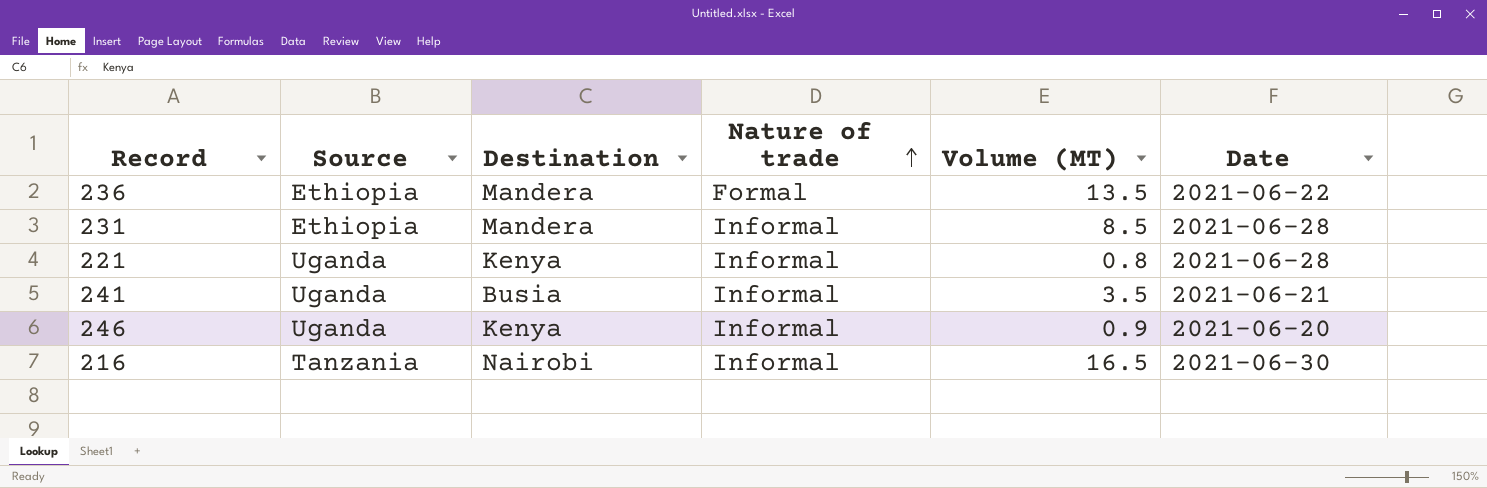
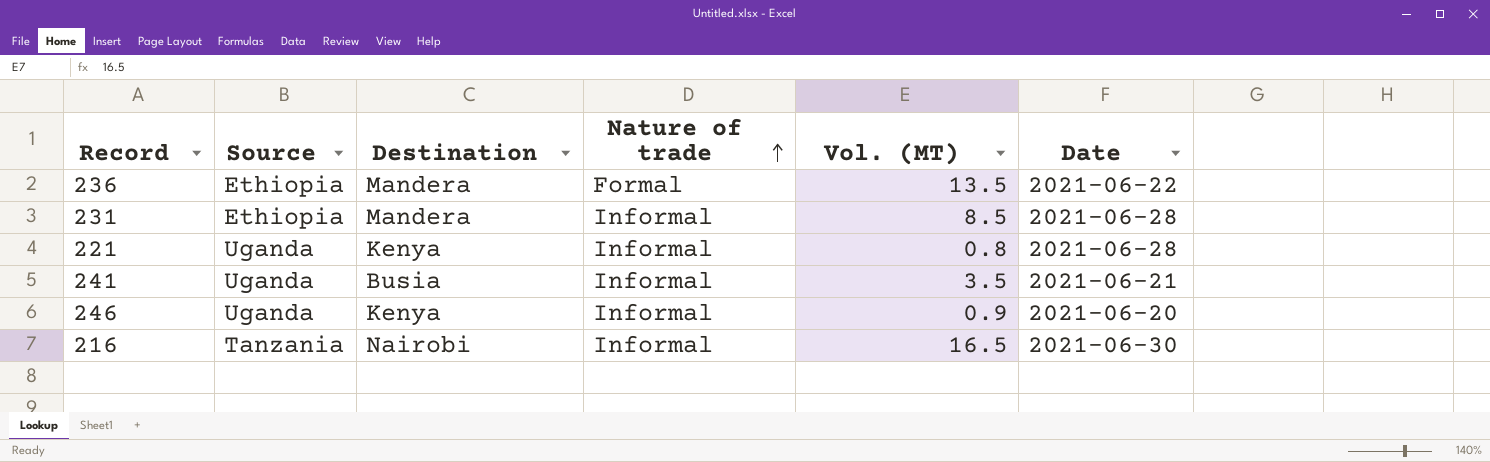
column name: Volume (MT) -> Vol. (MT)

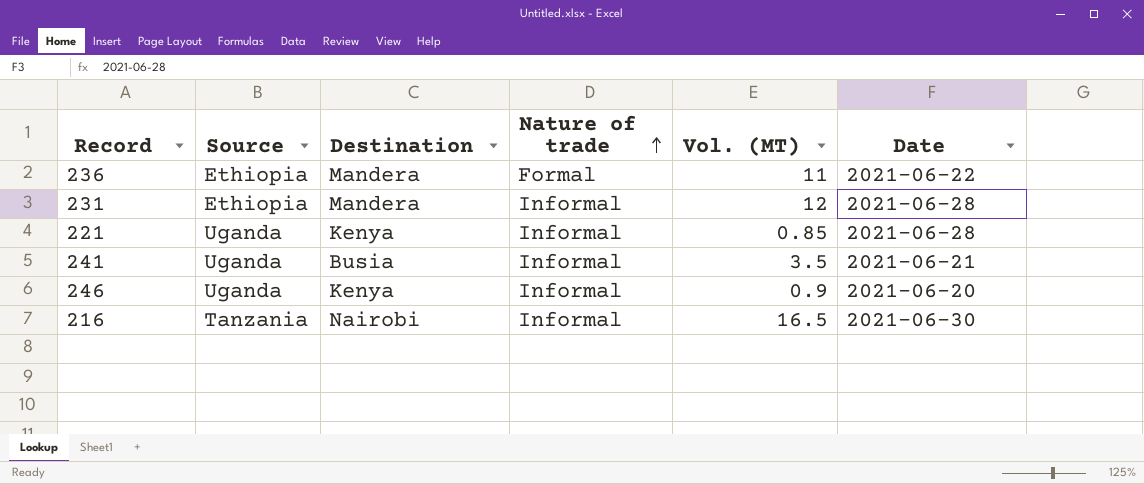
236 | Vol. (MT): 13.5 -> 11
231 | Vol. (MT): 8.5 -> 12
221 | Vol. (MT): 0.8 -> 0.85

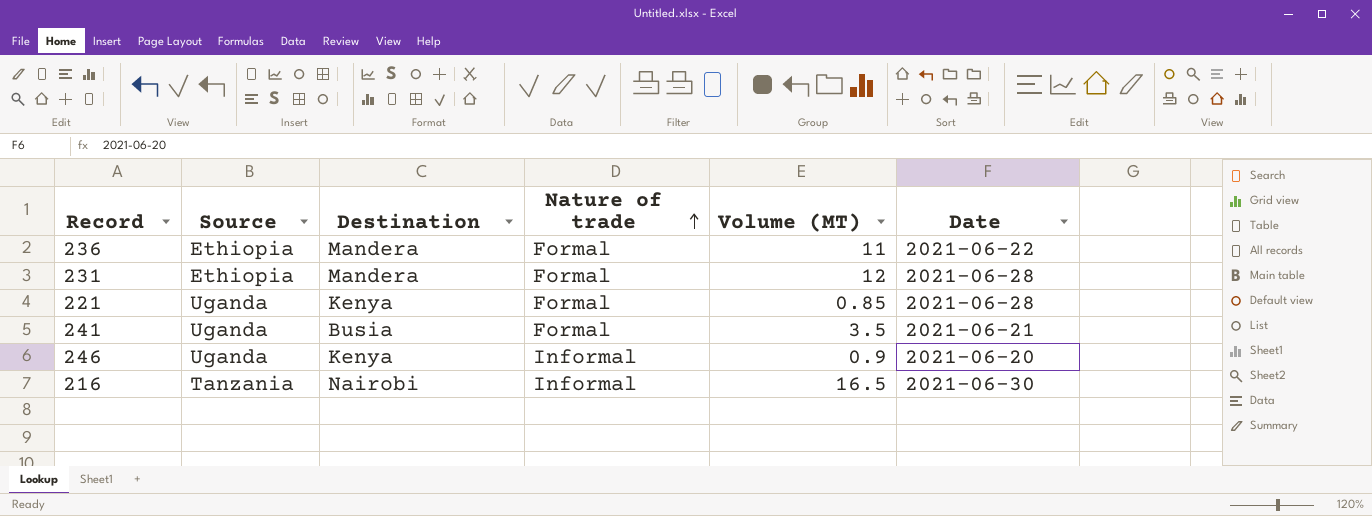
column name: Vol. (MT) -> Volume (MT)
231 | Nature of trade: Informal -> Formal
221 | Nature of trade: Informal -> Formal
241 | Nature of trade: Informal -> Formal

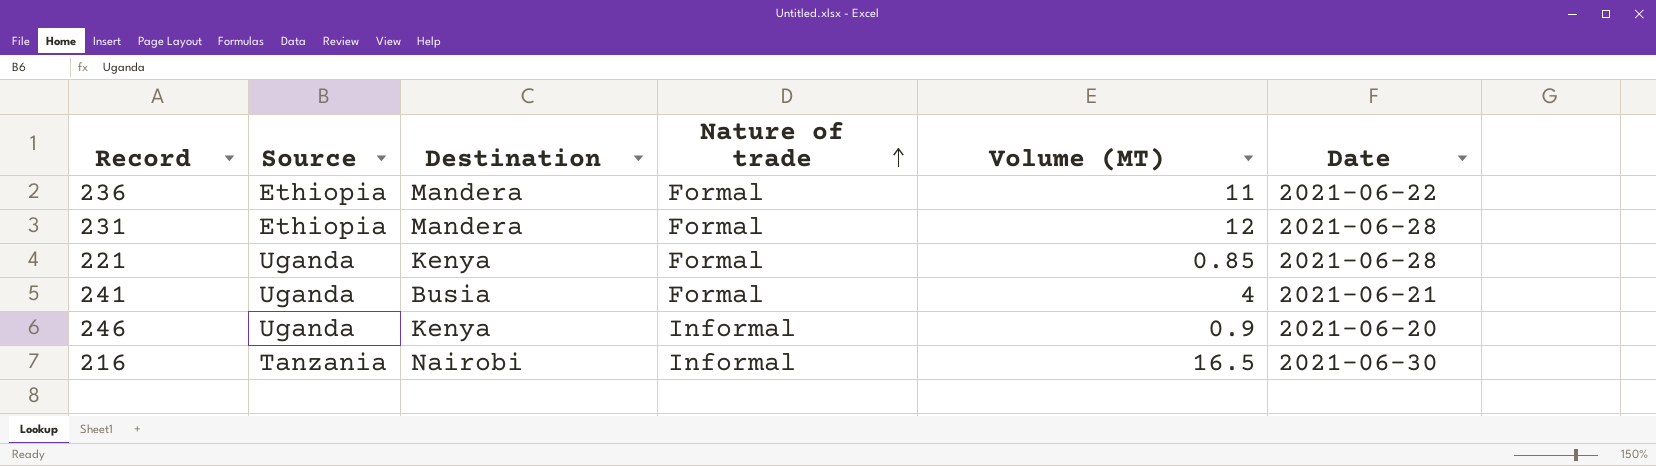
241 | Volume (MT): 3.5 -> 4

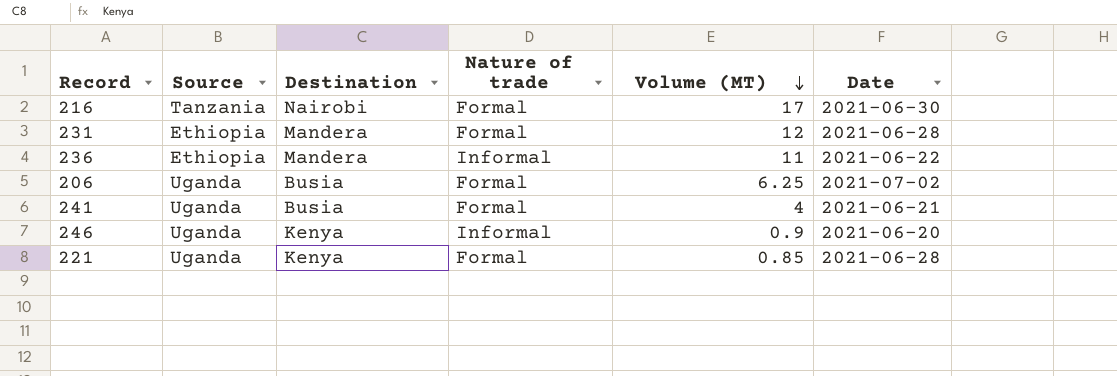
row order: Nature of trade ascending -> Volume (MT) descending
216 | Nature of trade: Informal -> Formal
216 | Volume (MT): 16.5 -> 17
236 | Nature of trade: Formal -> Informal
row 206: none -> Uganda | Busia | Formal | 6.25 | 2021-07-02

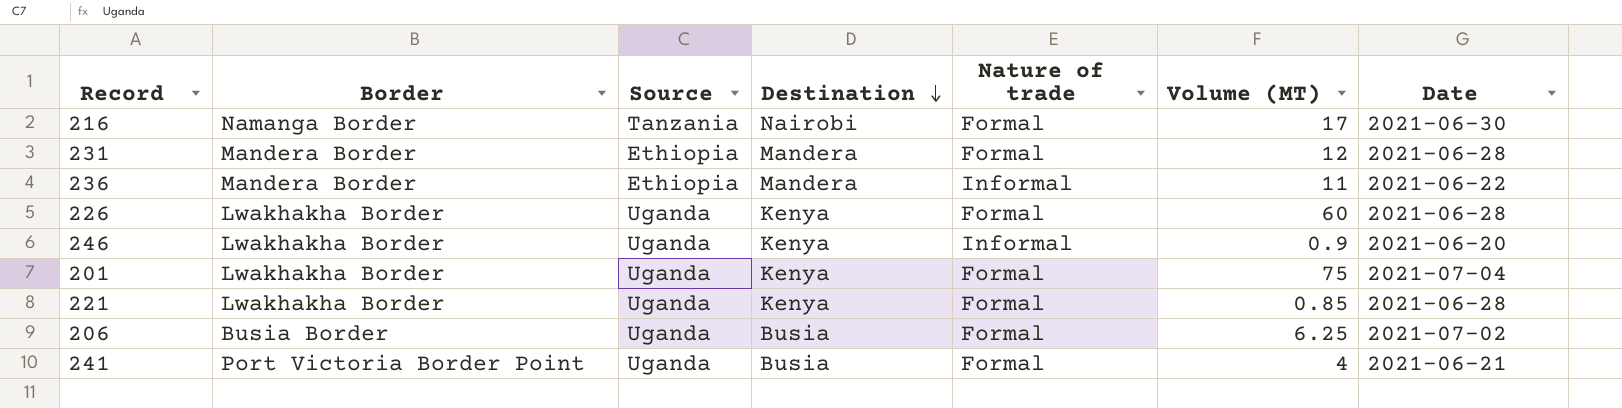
row order: Volume (MT) descending -> Destination descending
column Border | position: none -> 2
row 226: none -> Lwakhakha Border | Uganda | Kenya | Formal | 60 | 2021-06-28
row 201: none -> Lwakhakha Border | Uganda | Kenya | Formal | 75 | 2021-07-04

